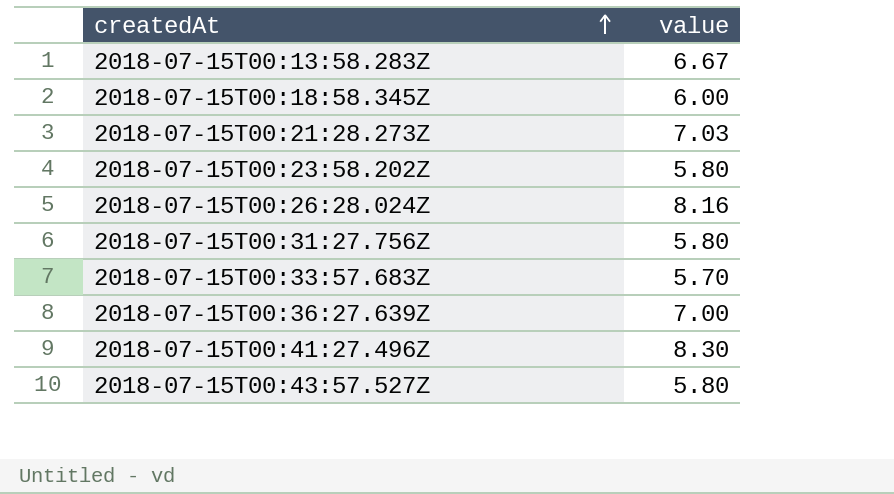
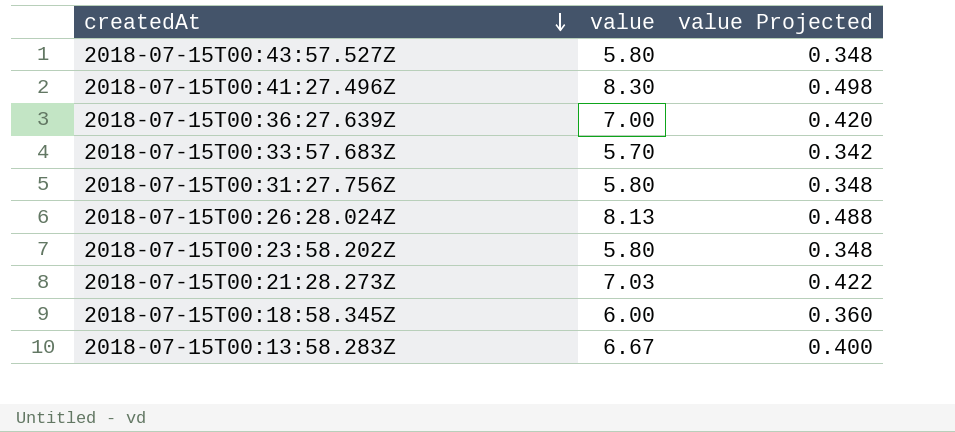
row order: createdAt ascending -> createdAt descending
column value Projected | formula: none -> [value] * 0.06
2018-07-15T00:26:28.024Z | value: 8.16 -> 8.13

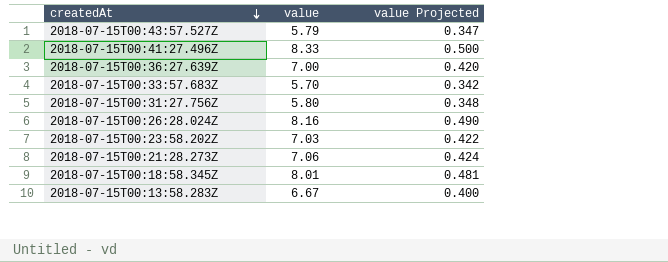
2018-07-15T00:43:57.527Z | value: 5.80 -> 5.79
2018-07-15T00:43:57.527Z | value Projected: 0.348 -> 0.347
2018-07-15T00:41:27.496Z | value: 8.30 -> 8.33
2018-07-15T00:41:27.496Z | value Projected: 0.498 -> 0.500
2018-07-15T00:26:28.024Z | value: 8.13 -> 8.16
2018-07-15T00:26:28.024Z | value Projected: 0.488 -> 0.490
2018-07-15T00:23:58.202Z | value: 5.80 -> 7.03
2018-07-15T00:23:58.202Z | value Projected: 0.348 -> 0.422
2018-07-15T00:21:28.273Z | value: 7.03 -> 7.06
2018-07-15T00:21:28.273Z | value Projected: 0.422 -> 0.424
2018-07-15T00:18:58.345Z | value: 6.00 -> 8.01
2018-07-15T00:18:58.345Z | value Projected: 0.360 -> 0.481

